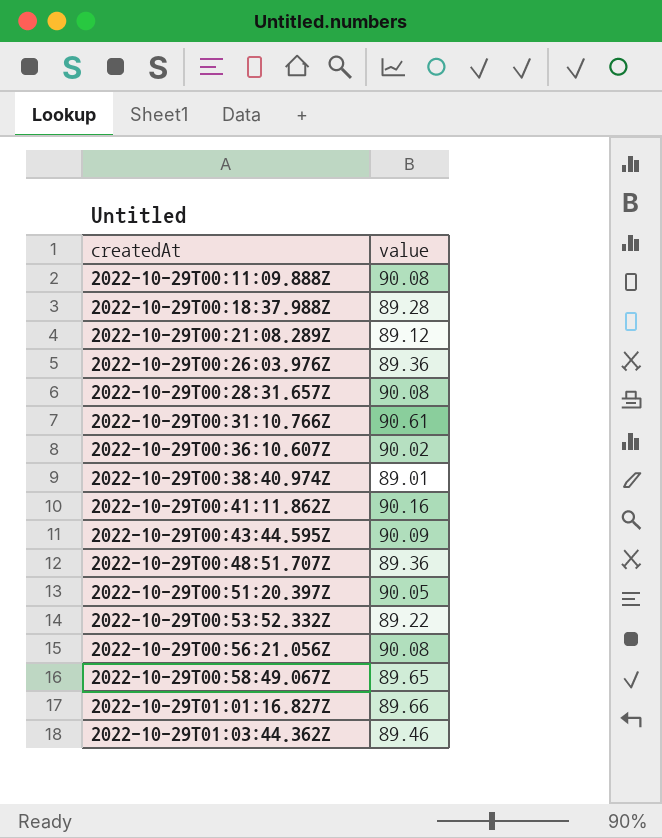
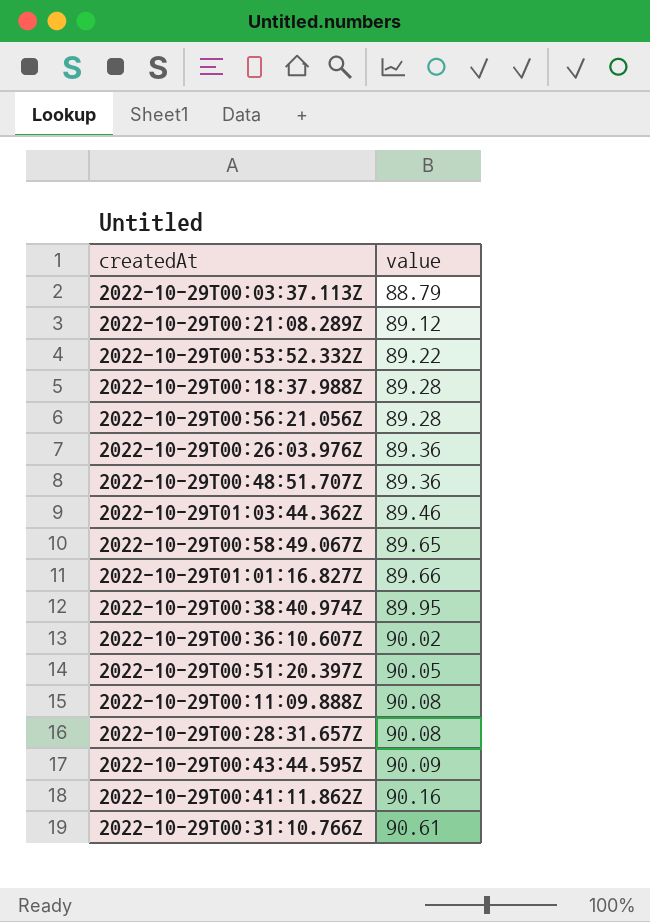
row order: createdAt ascending -> value ascending
row 2022-10-29T00:03:37.113Z: none -> 88.79
2022-10-29T00:56:21.056Z | value: 90.08 -> 89.28
2022-10-29T00:38:40.974Z | value: 89.01 -> 89.95

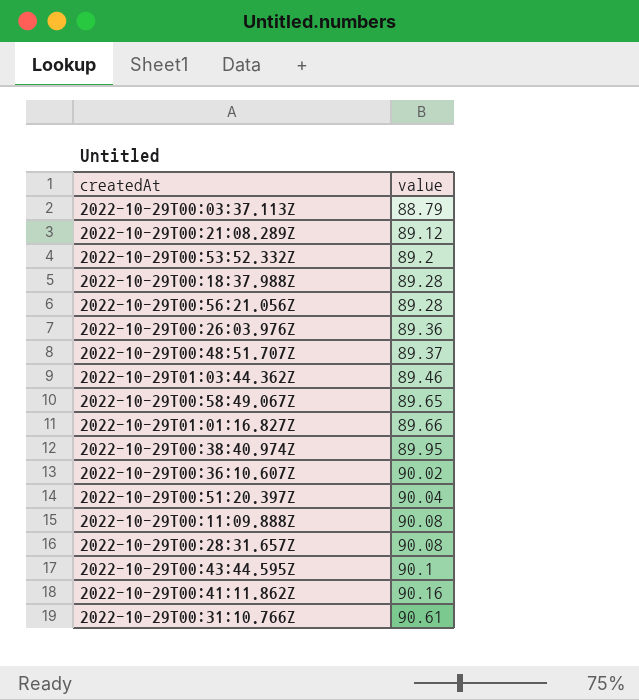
2022-10-29T00:53:52.332Z | value: 89.22 -> 89.2
2022-10-29T00:48:51.707Z | value: 89.36 -> 89.37
2022-10-29T00:51:20.397Z | value: 90.05 -> 90.04
2022-10-29T00:43:44.595Z | value: 90.09 -> 90.1

